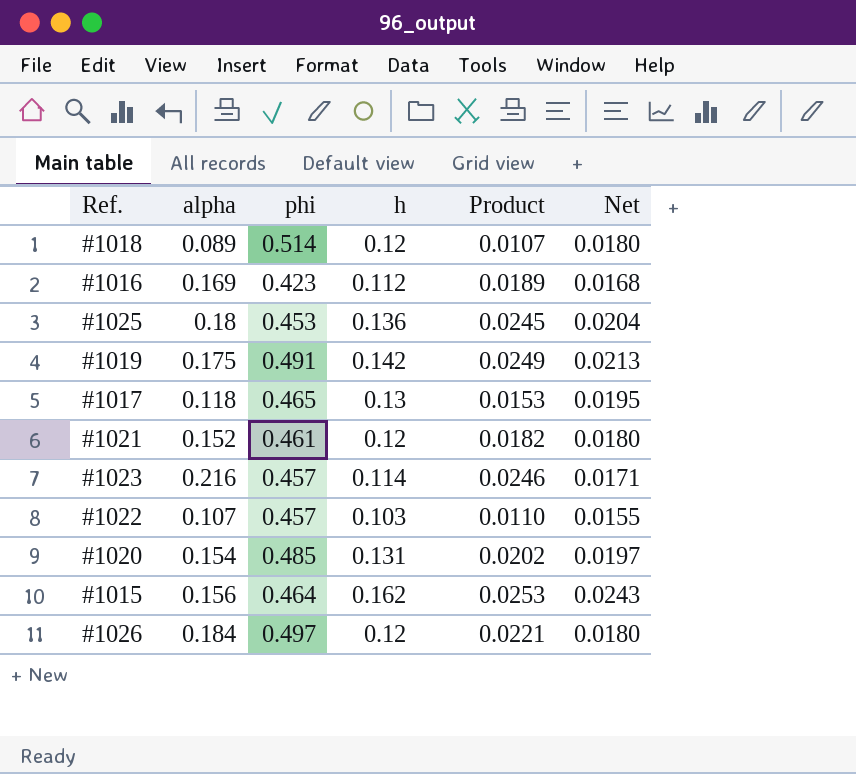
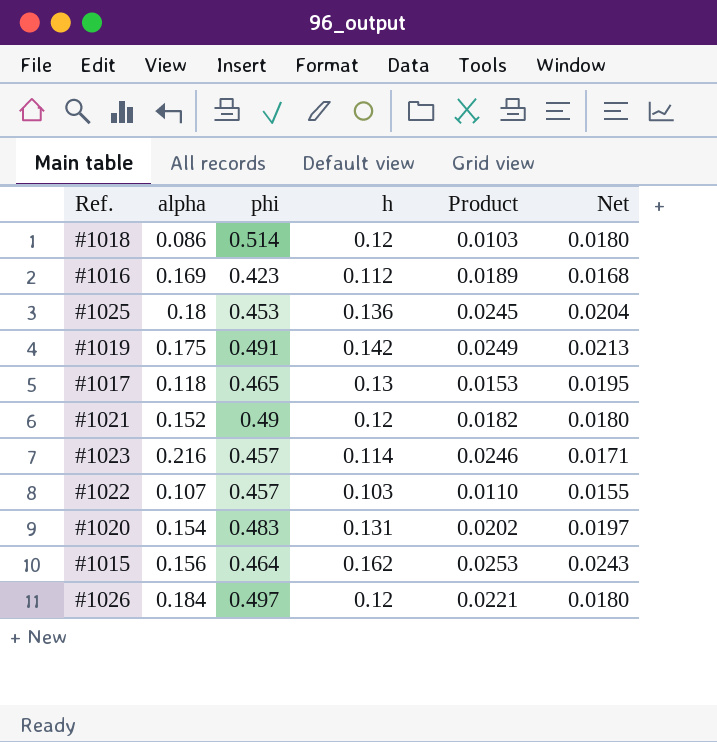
#1018 | alpha: 0.089 -> 0.086
#1018 | Product: 0.0107 -> 0.0103
#1021 | phi: 0.461 -> 0.49
#1020 | phi: 0.485 -> 0.483

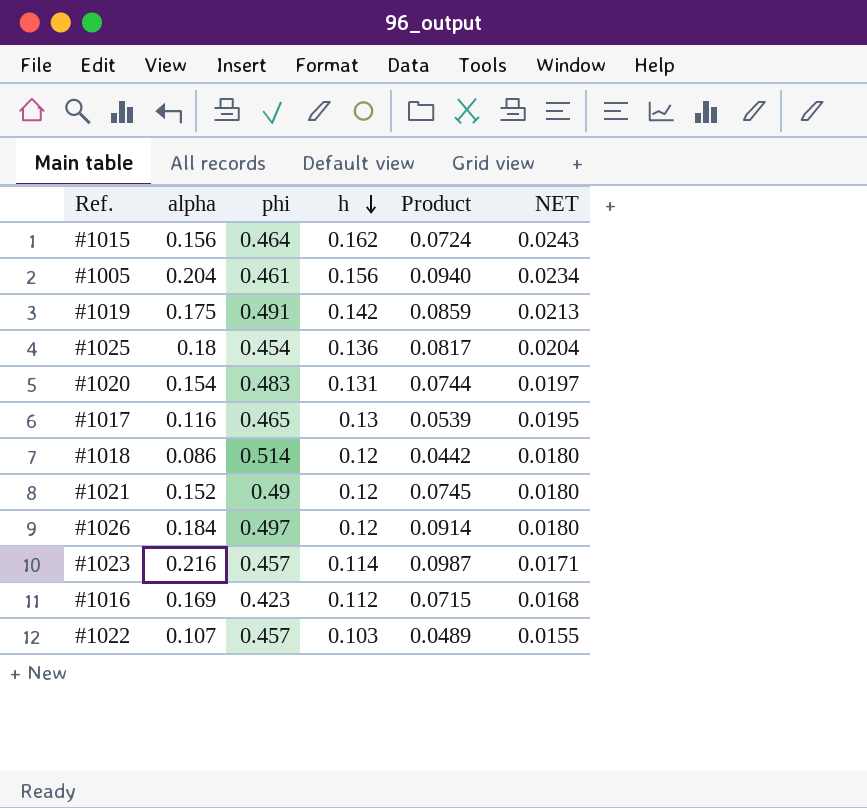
row order: none -> h descending
column Product | formula: [alpha] * [h] -> [alpha] * [phi]
column name: Net -> NET
row #1005: none -> 0.204 | 0.461 | 0.156 | 0.0940 | 0.0234
#1025 | phi: 0.453 -> 0.454
#1017 | alpha: 0.118 -> 0.116

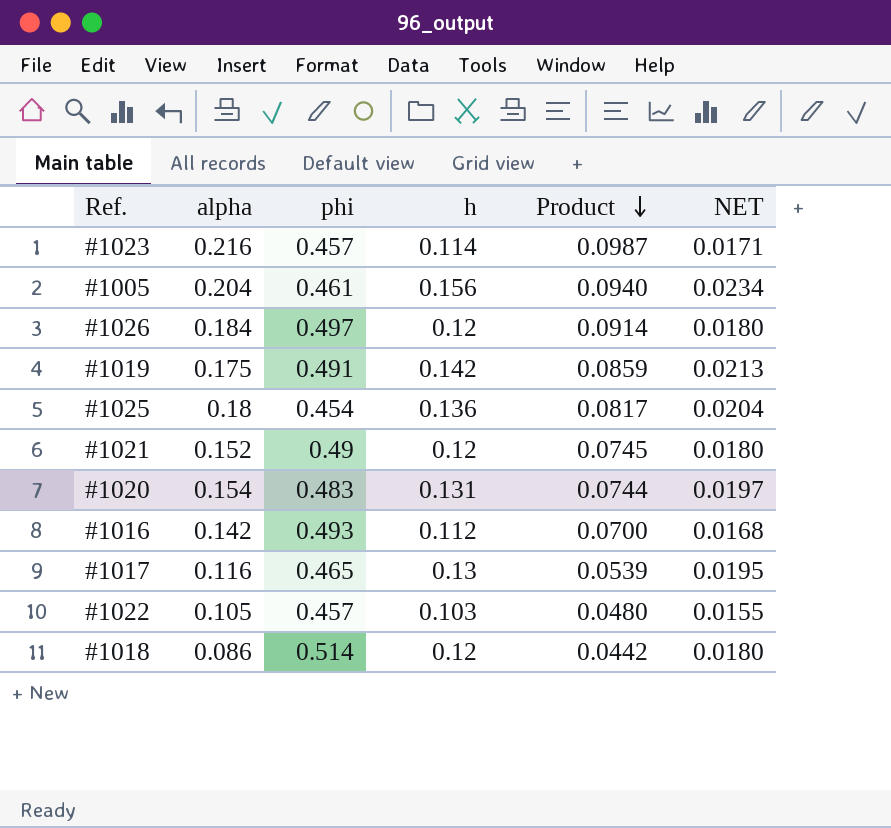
row order: h descending -> Product descending
row #1015: 0.156 | 0.464 | 0.162 | 0.0724 | 0.0243 -> none
#1016 | alpha: 0.169 -> 0.142
#1016 | phi: 0.423 -> 0.493
#1016 | Product: 0.0715 -> 0.0700
#1022 | alpha: 0.107 -> 0.105
#1022 | Product: 0.0489 -> 0.0480

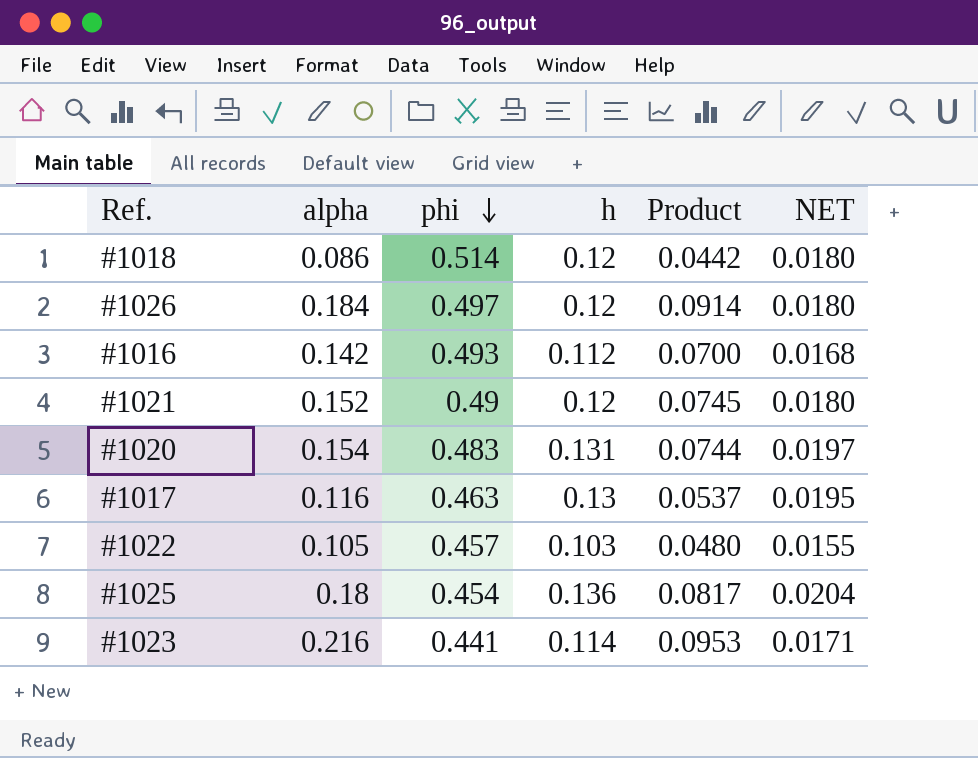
row order: Product descending -> phi descending
row #1005: 0.204 | 0.461 | 0.156 | 0.0940 | 0.0234 -> none
row #1019: 0.175 | 0.491 | 0.142 | 0.0859 | 0.0213 -> none
#1017 | phi: 0.465 -> 0.463
#1017 | Product: 0.0539 -> 0.0537
#1023 | phi: 0.457 -> 0.441
#1023 | Product: 0.0987 -> 0.0953

